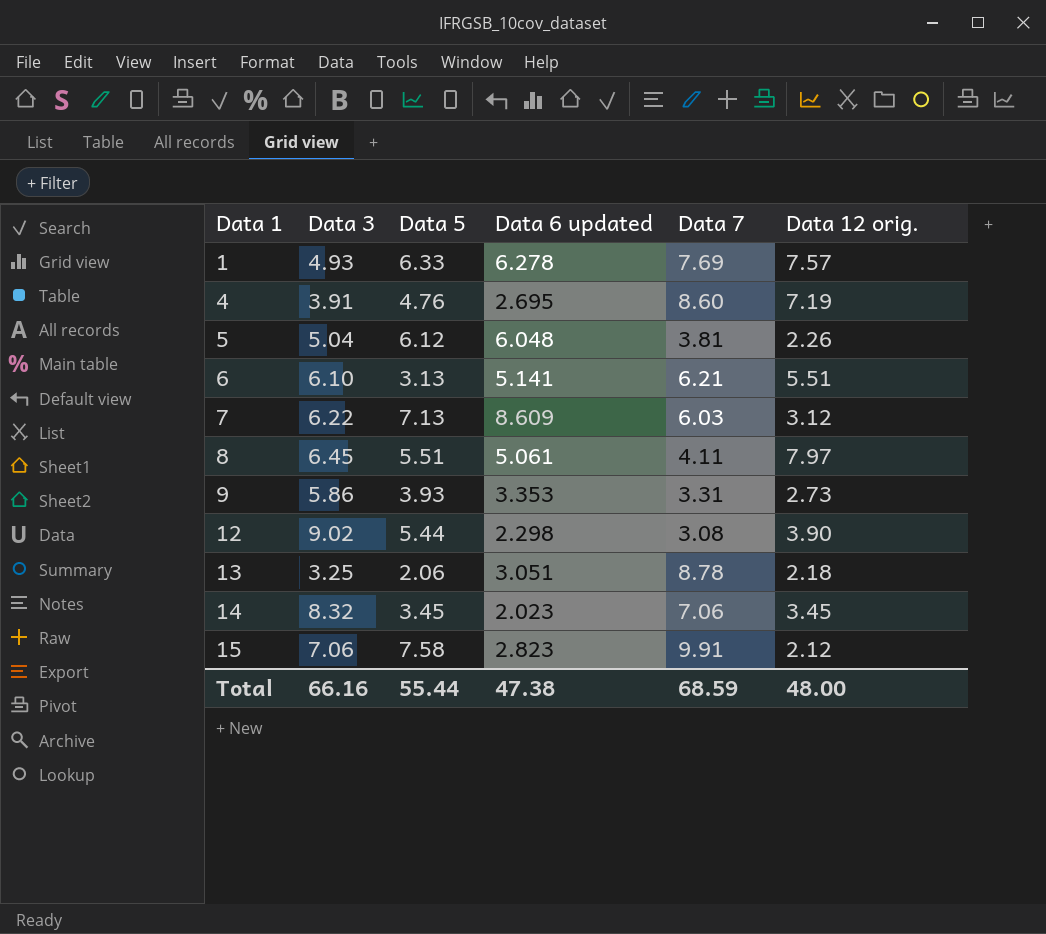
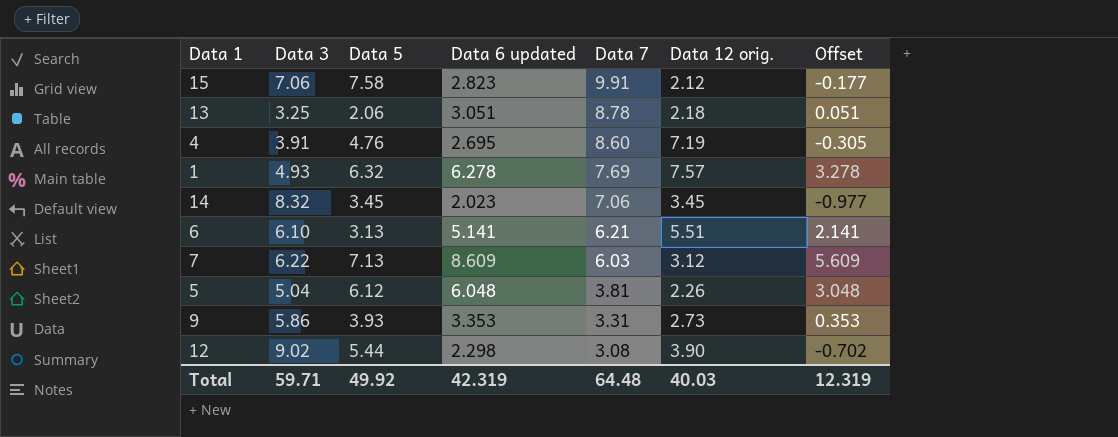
row order: Data 1 ascending -> Data 7 descending
column Offset | formula: none -> [Data 6 updated] - 3
row 8: 6.45 | 5.51 | 5.061 | 4.11 | 7.97 -> none
1 | Data 5: 6.33 -> 6.32
Total | Data 3: 66.16 -> 59.71
Total | Data 5: 55.44 -> 49.92
Total | Data 6 updated: 47.38 -> 42.319
Total | Data 7: 68.59 -> 64.48
Total | Data 12 orig.: 48.00 -> 40.03

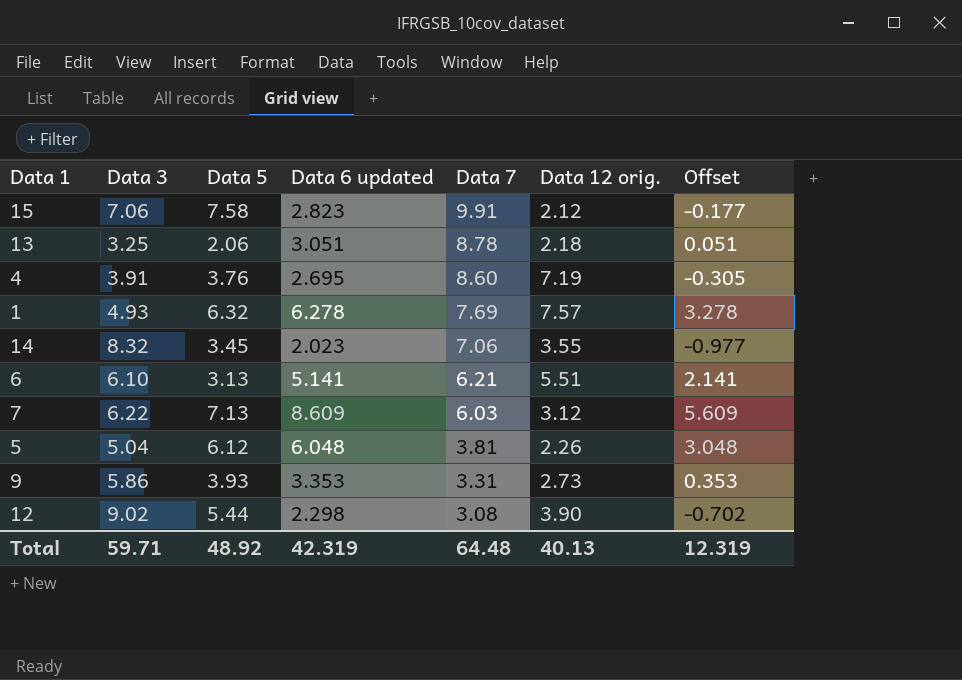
4 | Data 5: 4.76 -> 3.76
14 | Data 12 orig.: 3.45 -> 3.55
Total | Data 5: 49.92 -> 48.92
Total | Data 12 orig.: 40.03 -> 40.13

